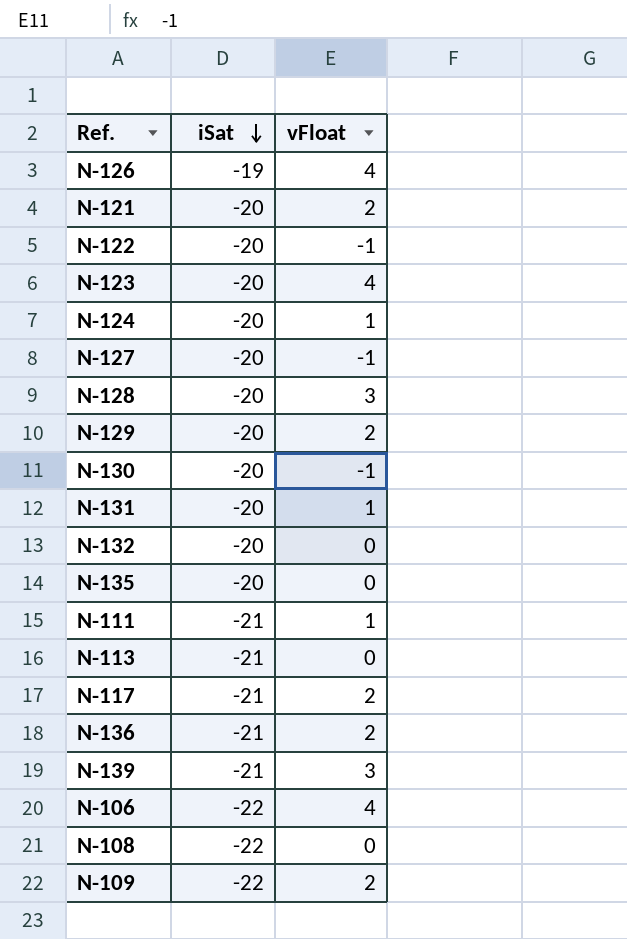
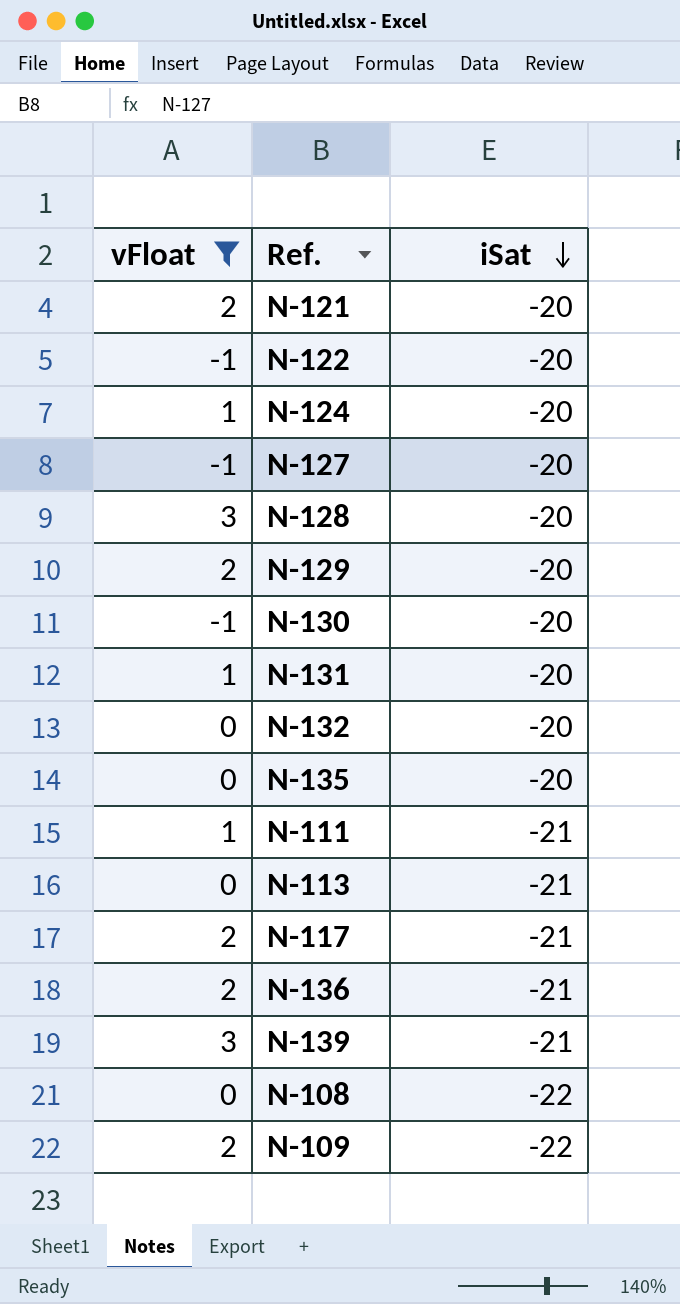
filter: none -> vFloat != 4
column vFloat | position: 3 -> 1

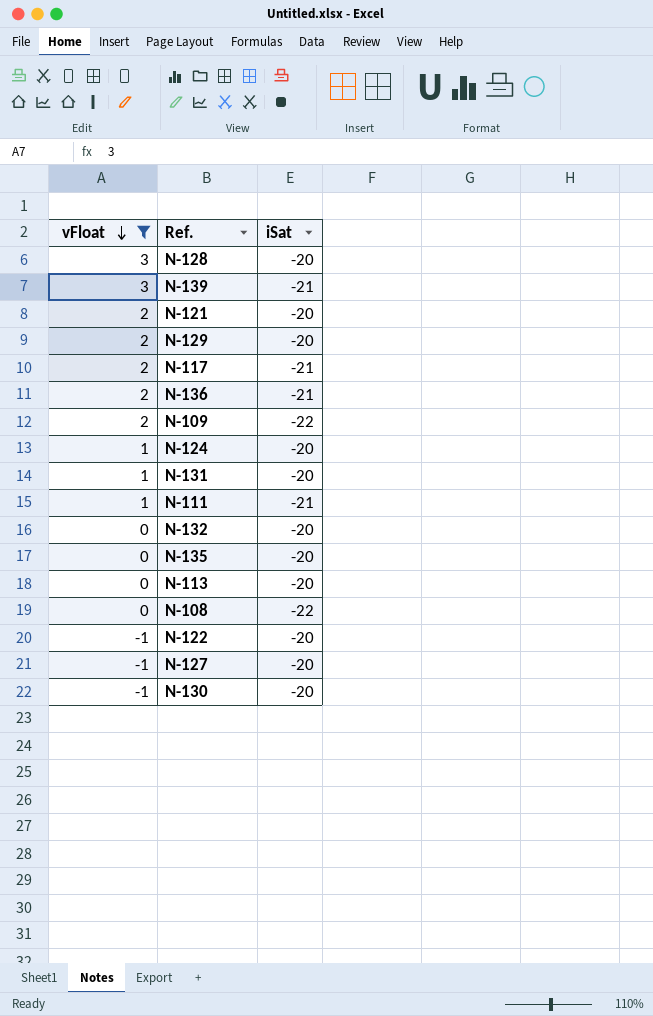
row order: iSat descending -> vFloat descending
N-113 | iSat: -21 -> -20

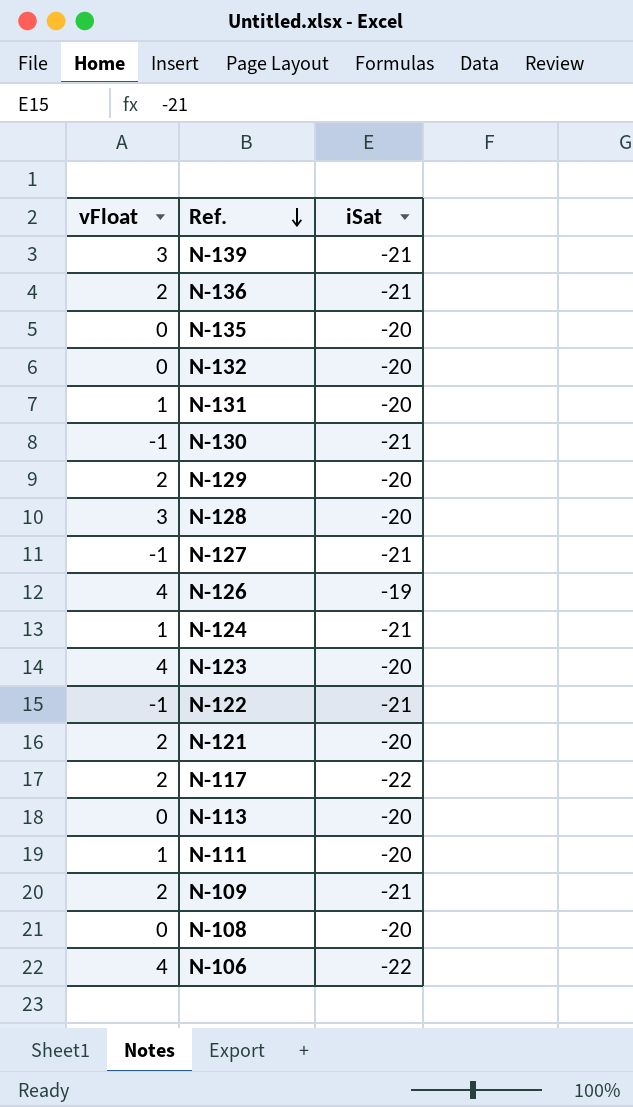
filter: vFloat != 4 -> none
row order: vFloat descending -> Ref. descending
N-130 | iSat: -20 -> -21
N-127 | iSat: -20 -> -21
N-124 | iSat: -20 -> -21
N-122 | iSat: -20 -> -21
N-117 | iSat: -21 -> -22
N-111 | iSat: -21 -> -20
N-109 | iSat: -22 -> -21
N-108 | iSat: -22 -> -20

